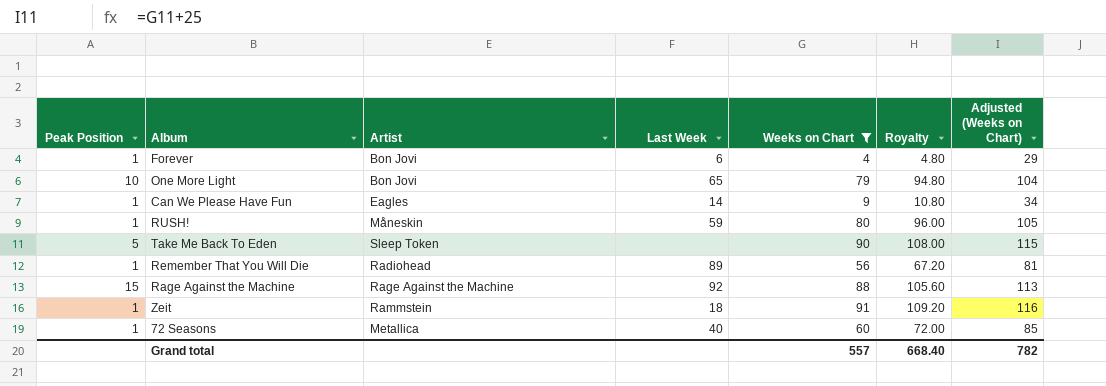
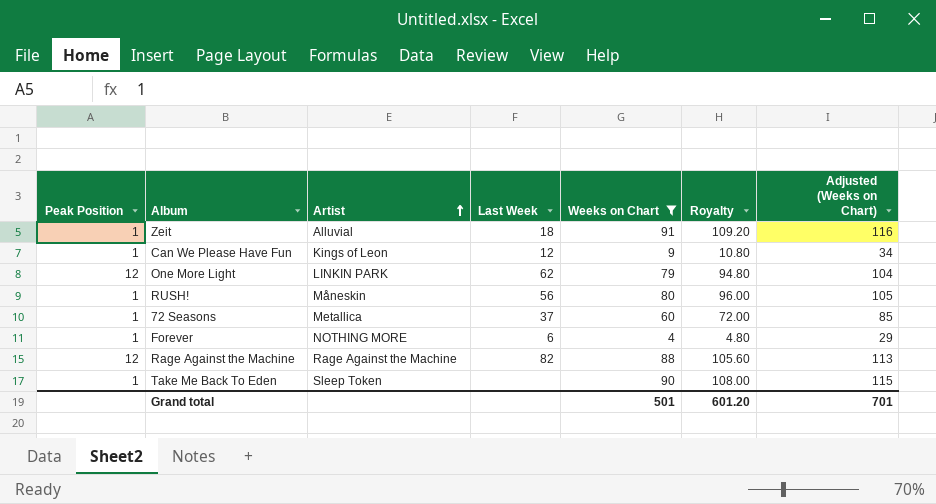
row order: none -> Artist ascending
row Remember That You Will Die: 1 | Radiohead | 89 | 56 | 67.20 | 81 -> none
Zeit | Artist: Rammstein -> Alluvial
Can We Please Have Fun | Artist: Eagles -> Kings of Leon
Can We Please Have Fun | Last Week: 14 -> 12
One More Light | Peak Position: 10 -> 12
One More Light | Artist: Bon Jovi -> LINKIN PARK
One More Light | Last Week: 65 -> 62
RUSH! | Last Week: 59 -> 56
72 Seasons | Last Week: 40 -> 37
Forever | Artist: Bon Jovi -> NOTHING MORE
Rage Against the Machine | Peak Position: 15 -> 12
Rage Against the Machine | Last Week: 92 -> 82
Take Me Back To Eden | Peak Position: 5 -> 1
Grand total | Weeks on Chart: 557 -> 501
Grand total | Royalty: 668.40 -> 601.20
Grand total | Adjusted (Weeks on Chart): 782 -> 701

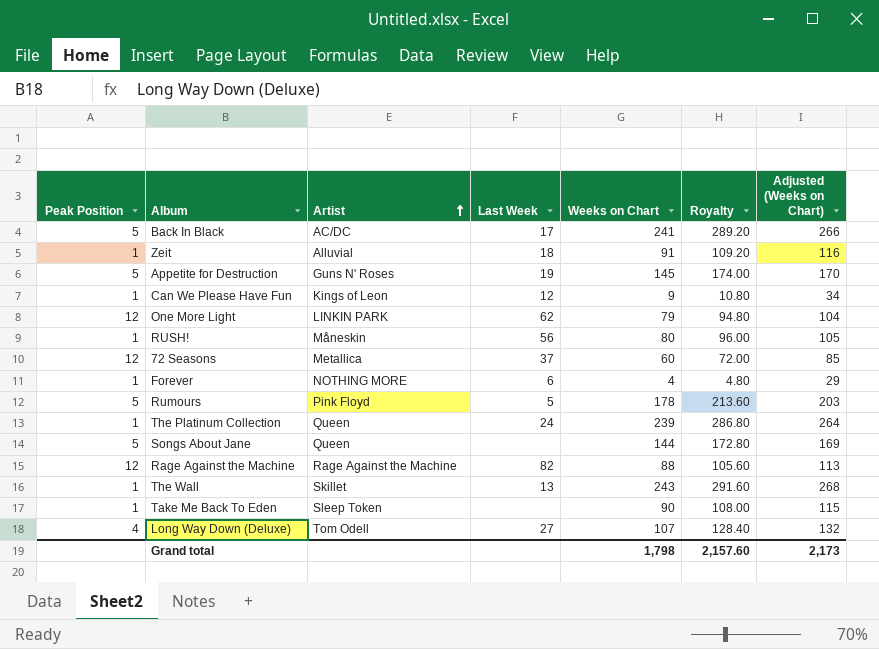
filter: Weeks on Chart <= 91 -> none
72 Seasons | Peak Position: 1 -> 12
Grand total | Weeks on Chart: 501 -> 1,798
Grand total | Royalty: 601.20 -> 2,157.60
Grand total | Adjusted (Weeks on Chart): 701 -> 2,173

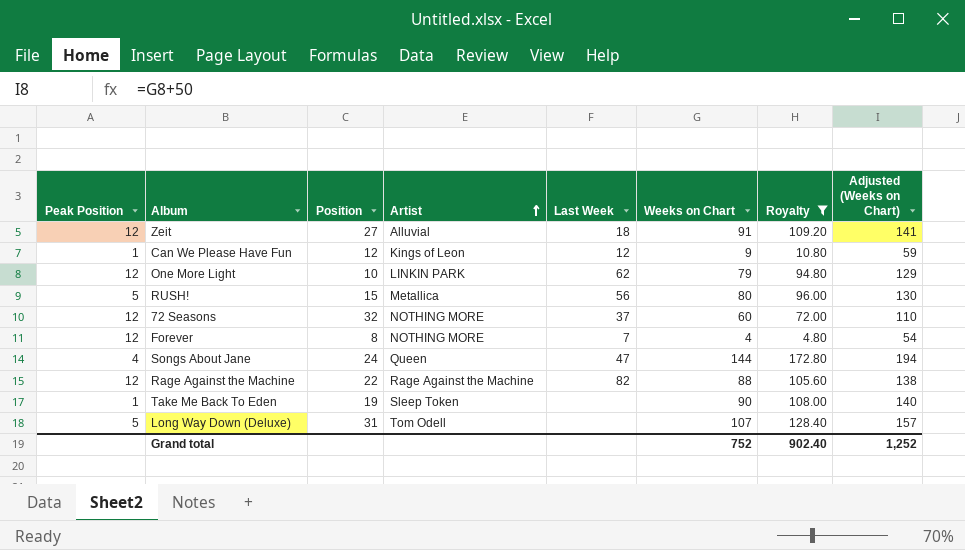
filter: none -> Royalty <= 172.80
column Position | position: none -> 3
column Adjusted (Weeks on Chart) | formula: [Weeks on Chart] + 25 -> [Weeks on Chart] + 50
Zeit | Peak Position: 1 -> 12
RUSH! | Peak Position: 1 -> 5
RUSH! | Artist: Måneskin -> Metallica
72 Seasons | Artist: Metallica -> NOTHING MORE
Forever | Peak Position: 1 -> 12
Forever | Last Week: 6 -> 7
Songs About Jane | Peak Position: 5 -> 4
Songs About Jane | Last Week: none -> 47
Long Way Down (Deluxe) | Peak Position: 4 -> 5
Long Way Down (Deluxe) | Last Week: 27 -> none
Grand total | Weeks on Chart: 1,798 -> 752
Grand total | Royalty: 2,157.60 -> 902.40
Grand total | Adjusted (Weeks on Chart): 2,173 -> 1,252

